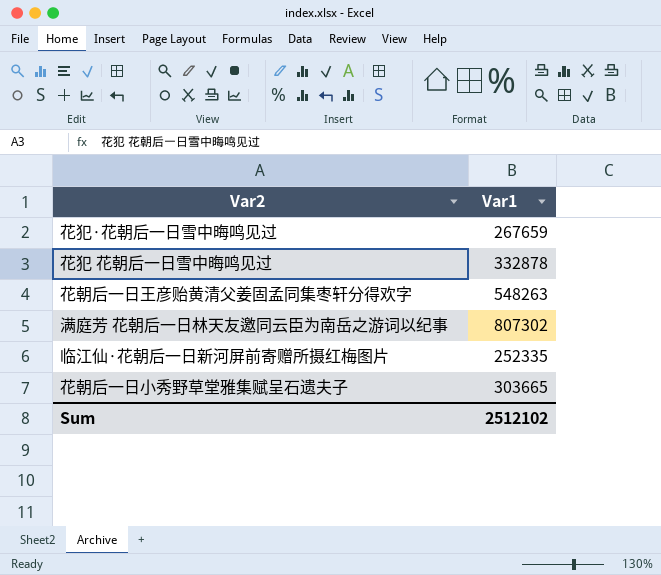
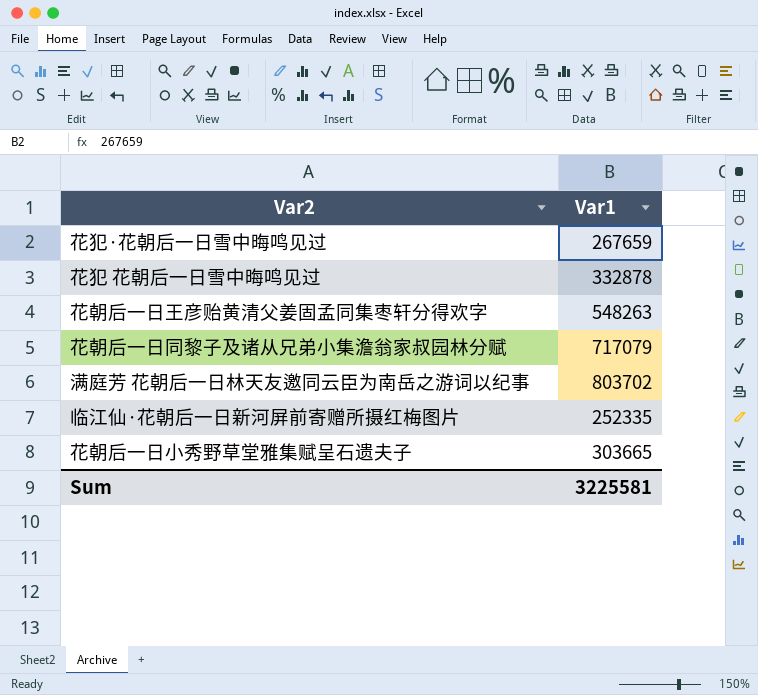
row 花朝后一日同黎子及诸从兄弟小集澹翁家叔园林分赋: none -> 717079
满庭芳 花朝后一日林天友邀同云臣为南岳之游词以纪事 | Var1: 807302 -> 803702
Sum | Var1: 2512102 -> 3225581

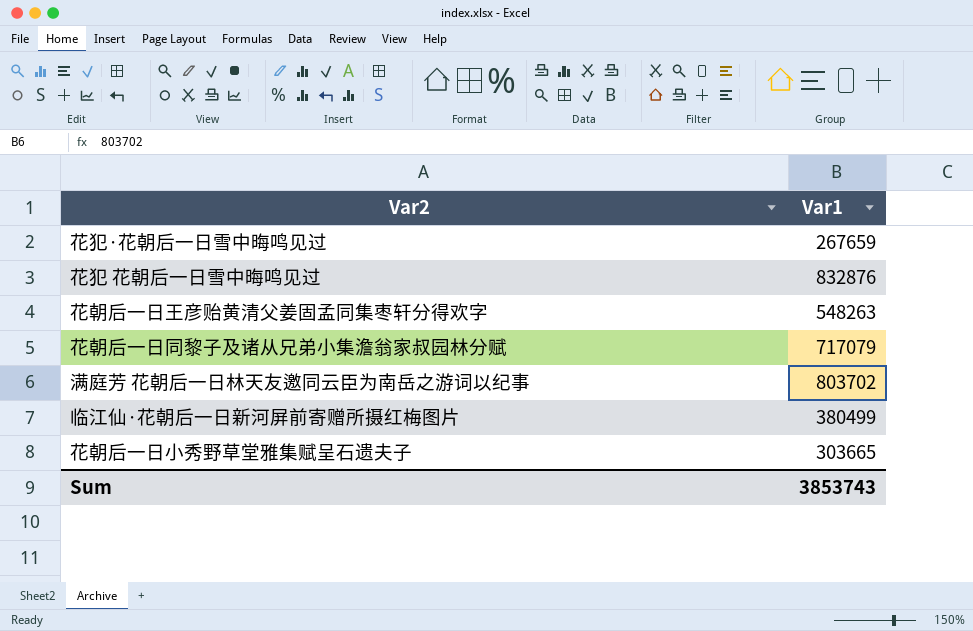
花犯 花朝后一日雪中晦鸣见过 | Var1: 332878 -> 832876
临江仙·花朝后一日新河屏前寄赠所摄红梅图片 | Var1: 252335 -> 380499
Sum | Var1: 3225581 -> 3853743

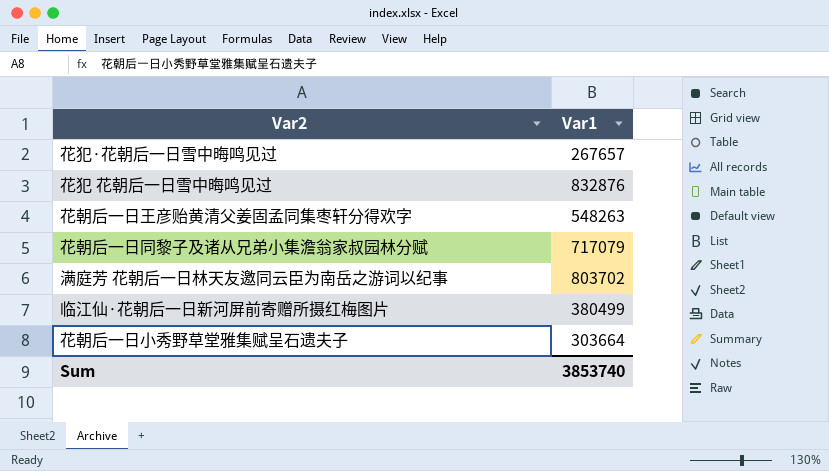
花犯·花朝后一日雪中晦鸣见过 | Var1: 267659 -> 267657
花朝后一日小秀野草堂雅集赋呈石遗夫子 | Var1: 303665 -> 303664
Sum | Var1: 3853743 -> 3853740

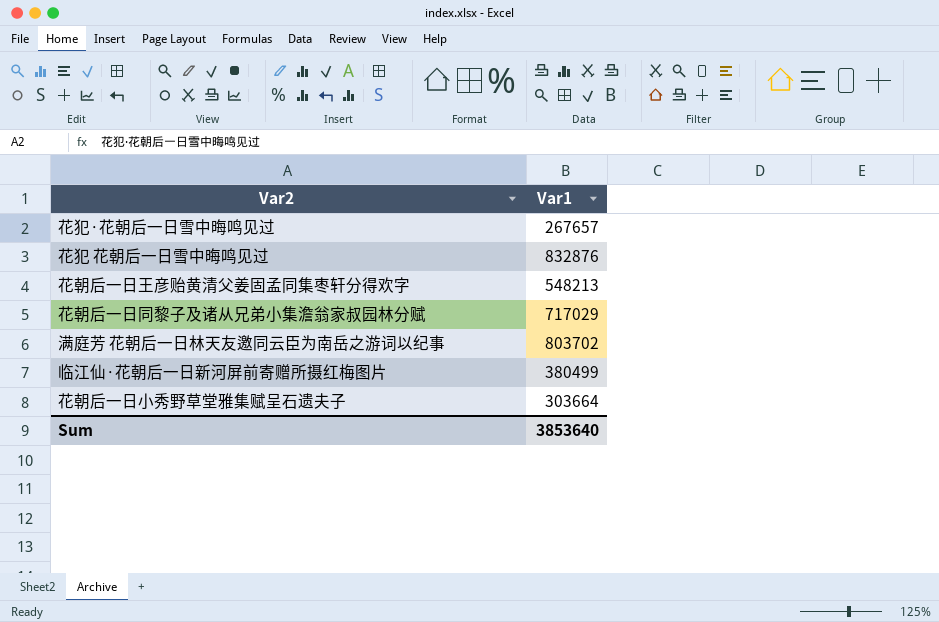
花朝后一日王彦贻黄清父姜固孟同集枣轩分得欢字 | Var1: 548263 -> 548213
花朝后一日同黎子及诸从兄弟小集澹翁家叔园林分赋 | Var1: 717079 -> 717029
Sum | Var1: 3853740 -> 3853640

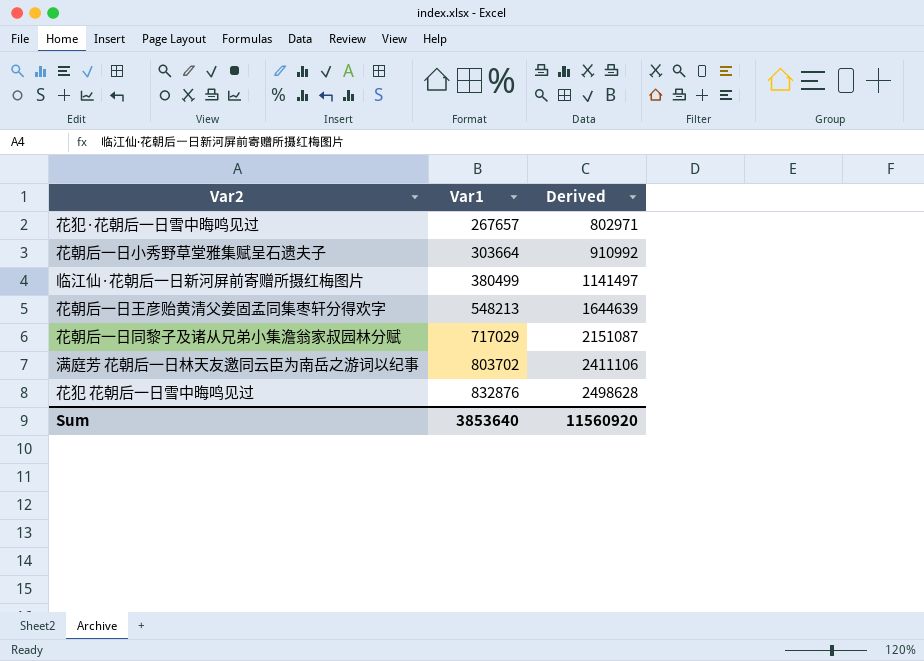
row order: none -> Var1 ascending
column Derived | formula: none -> [Var1] * 3

